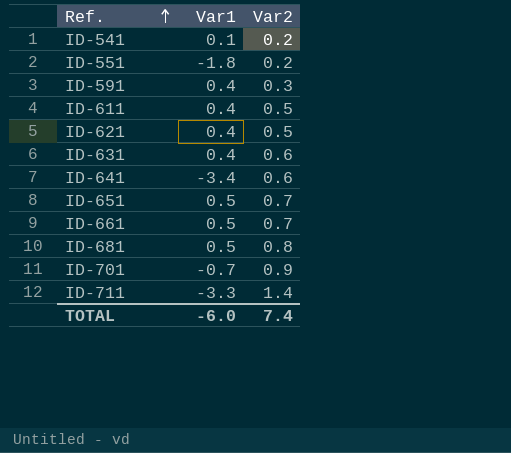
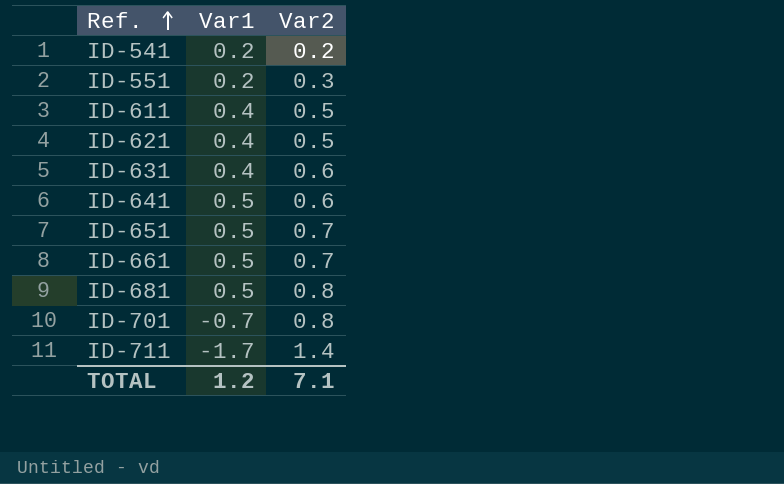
row ID-591: 0.4 | 0.3 -> none
ID-541 | Var1: 0.1 -> 0.2
ID-551 | Var1: -1.8 -> 0.2
ID-551 | Var2: 0.2 -> 0.3
ID-641 | Var1: -3.4 -> 0.5
ID-701 | Var2: 0.9 -> 0.8
ID-711 | Var1: -3.3 -> -1.7
TOTAL | Var1: -6.0 -> 1.2
TOTAL | Var2: 7.4 -> 7.1

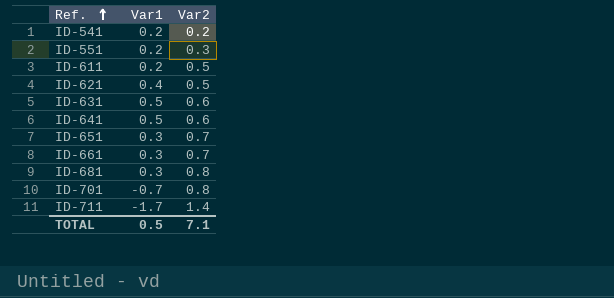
ID-611 | Var1: 0.4 -> 0.2
ID-631 | Var1: 0.4 -> 0.5
ID-651 | Var1: 0.5 -> 0.3
ID-661 | Var1: 0.5 -> 0.3
ID-681 | Var1: 0.5 -> 0.3
TOTAL | Var1: 1.2 -> 0.5

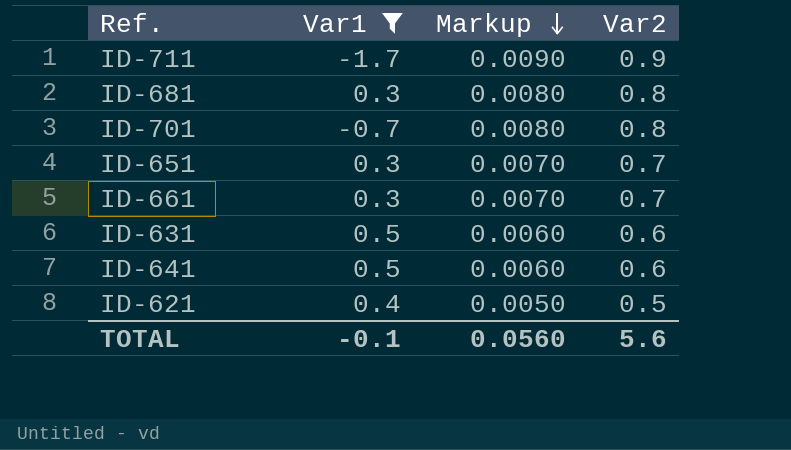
filter: none -> Var1 != 0.2
row order: Ref. ascending -> Markup descending
column Markup | formula: none -> [Var2] * 0.01
ID-711 | Var2: 1.4 -> 0.9
TOTAL | Var1: 0.5 -> -0.1
TOTAL | Var2: 7.1 -> 5.6

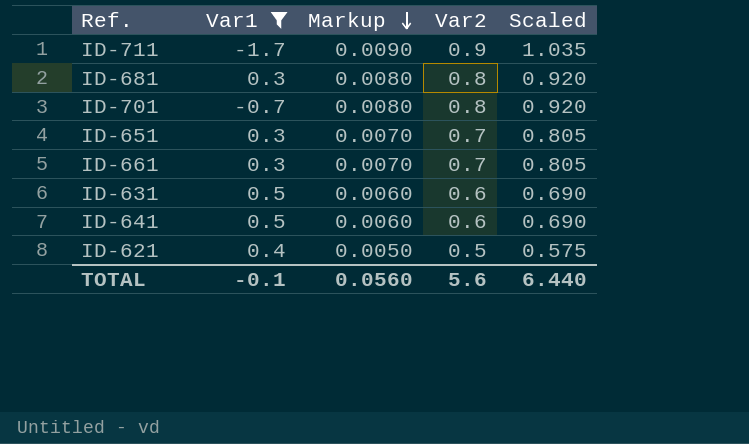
column Scaled | formula: none -> [Var2] * 1.15

